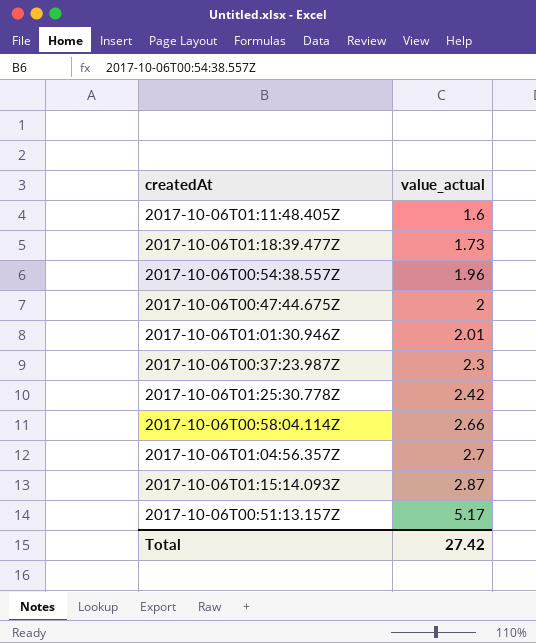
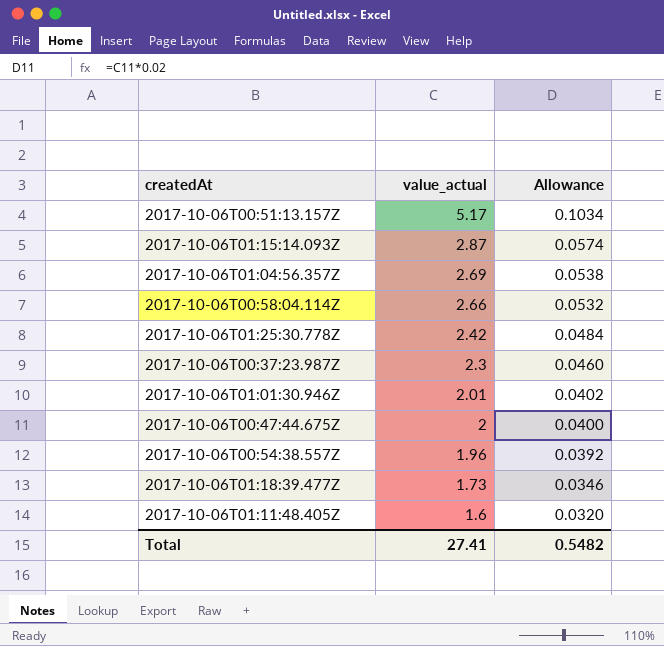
row order: value_actual ascending -> value_actual descending
column Allowance | formula: none -> [value_actual] * 0.02
2017-10-06T01:04:56.357Z | value_actual: 2.7 -> 2.69
Total | value_actual: 27.42 -> 27.41

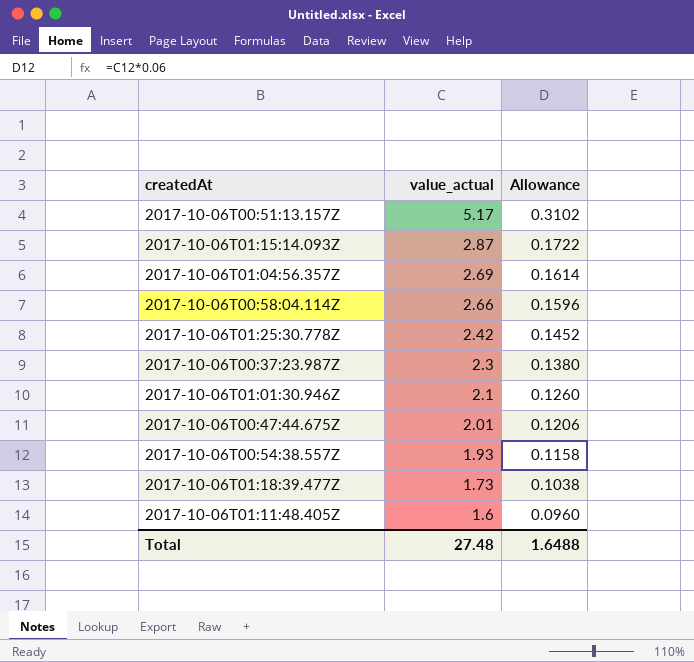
column Allowance | formula: [value_actual] * 0.02 -> [value_actual] * 0.06
2017-10-06T01:01:30.946Z | value_actual: 2.01 -> 2.1
2017-10-06T00:47:44.675Z | value_actual: 2 -> 2.01
2017-10-06T00:54:38.557Z | value_actual: 1.96 -> 1.93
Total | value_actual: 27.41 -> 27.48
Total | Allowance: 0.5482 -> 1.6488

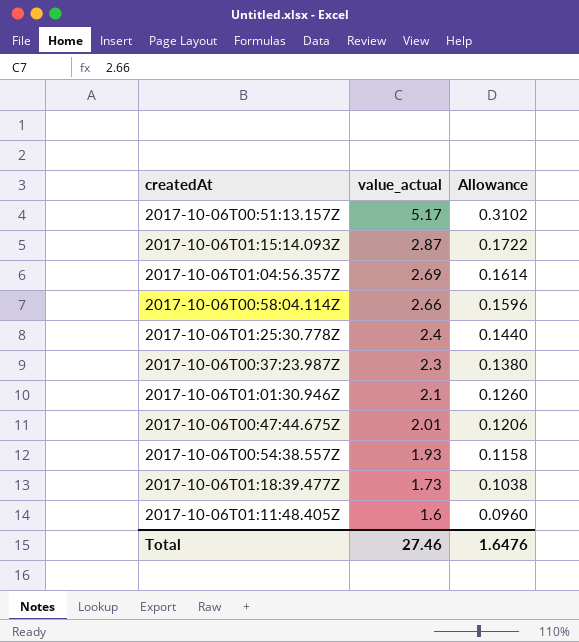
2017-10-06T01:25:30.778Z | value_actual: 2.42 -> 2.4
2017-10-06T01:25:30.778Z | Allowance: 0.1452 -> 0.1440
Total | value_actual: 27.48 -> 27.46
Total | Allowance: 1.6488 -> 1.6476

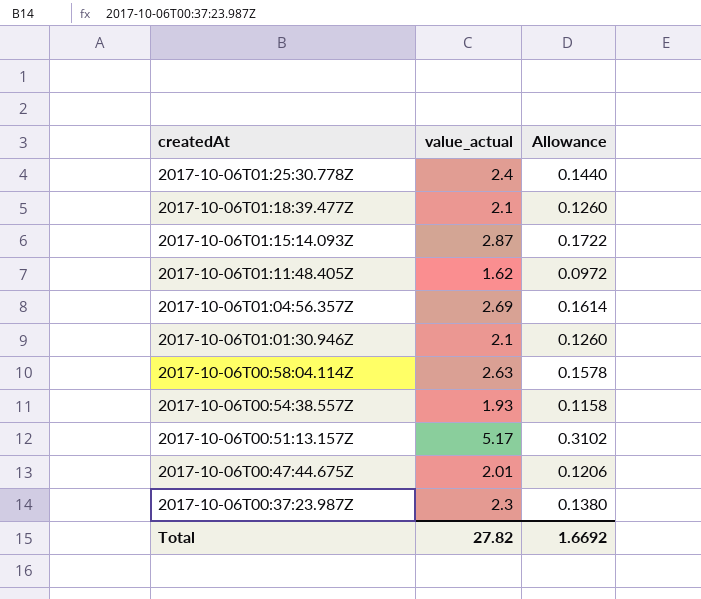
row order: value_actual descending -> createdAt descending
2017-10-06T01:18:39.477Z | value_actual: 1.73 -> 2.1
2017-10-06T01:18:39.477Z | Allowance: 0.1038 -> 0.1260
2017-10-06T01:11:48.405Z | value_actual: 1.6 -> 1.62
2017-10-06T01:11:48.405Z | Allowance: 0.0960 -> 0.0972
2017-10-06T00:58:04.114Z | value_actual: 2.66 -> 2.63
2017-10-06T00:58:04.114Z | Allowance: 0.1596 -> 0.1578
Total | value_actual: 27.46 -> 27.82
Total | Allowance: 1.6476 -> 1.6692

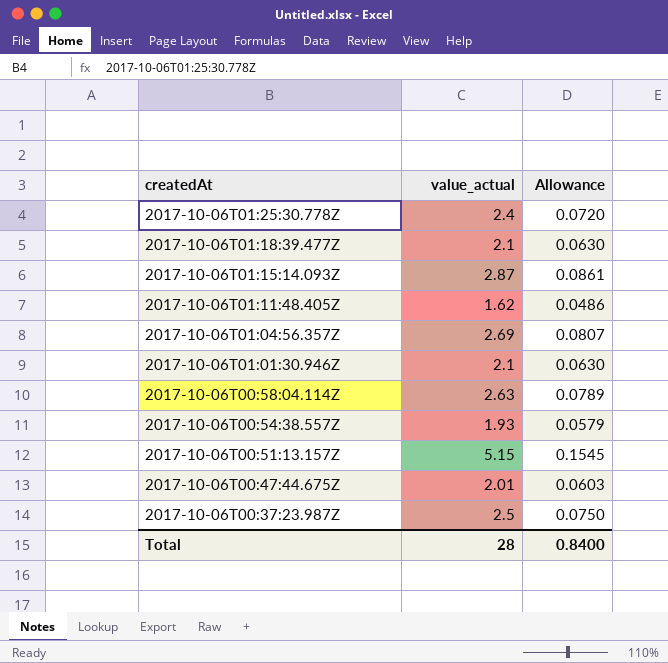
column Allowance | formula: [value_actual] * 0.06 -> [value_actual] * 0.03
2017-10-06T00:51:13.157Z | value_actual: 5.17 -> 5.15
2017-10-06T00:37:23.987Z | value_actual: 2.3 -> 2.5
Total | value_actual: 27.82 -> 28
Total | Allowance: 1.6692 -> 0.8400

